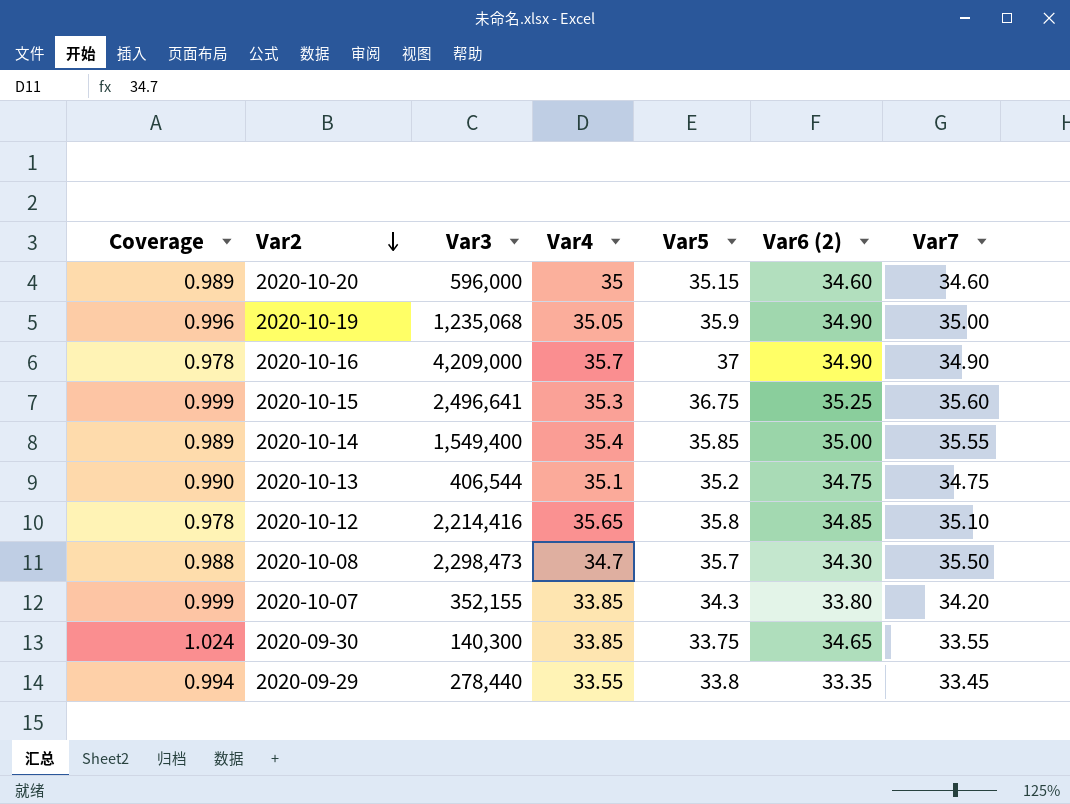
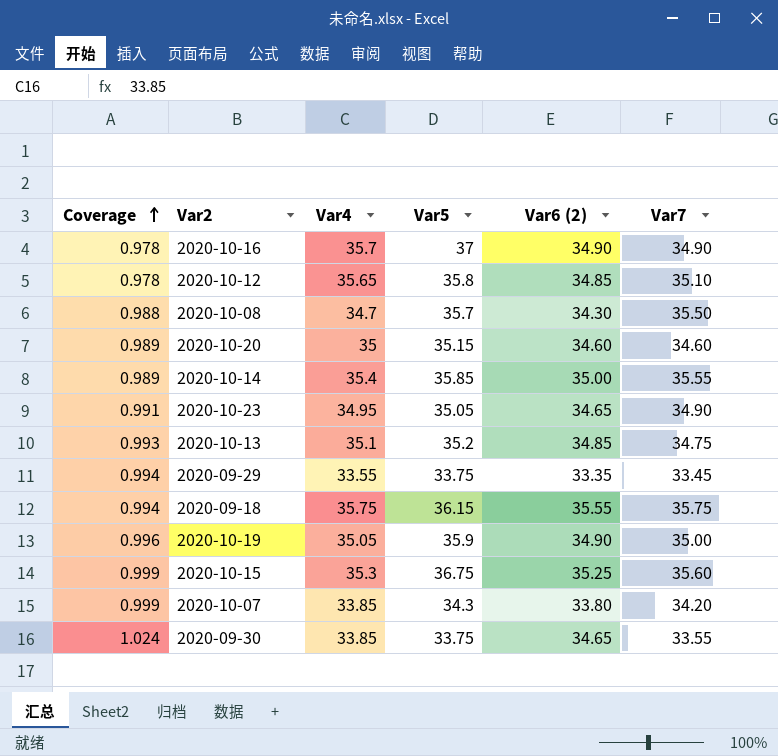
row order: Var2 descending -> Coverage ascending
column Var3 | position: 3 -> none
row 2020-10-23: none -> 0.991 | 34.95 | 35.05 | 34.65 | 34.90
2020-10-13 | Coverage: 0.990 -> 0.993
2020-10-13 | Var6 (2): 34.75 -> 34.85
2020-09-29 | Var5: 33.8 -> 33.75
row 2020-09-18: none -> 0.994 | 35.75 | 36.15 | 35.55 | 35.75

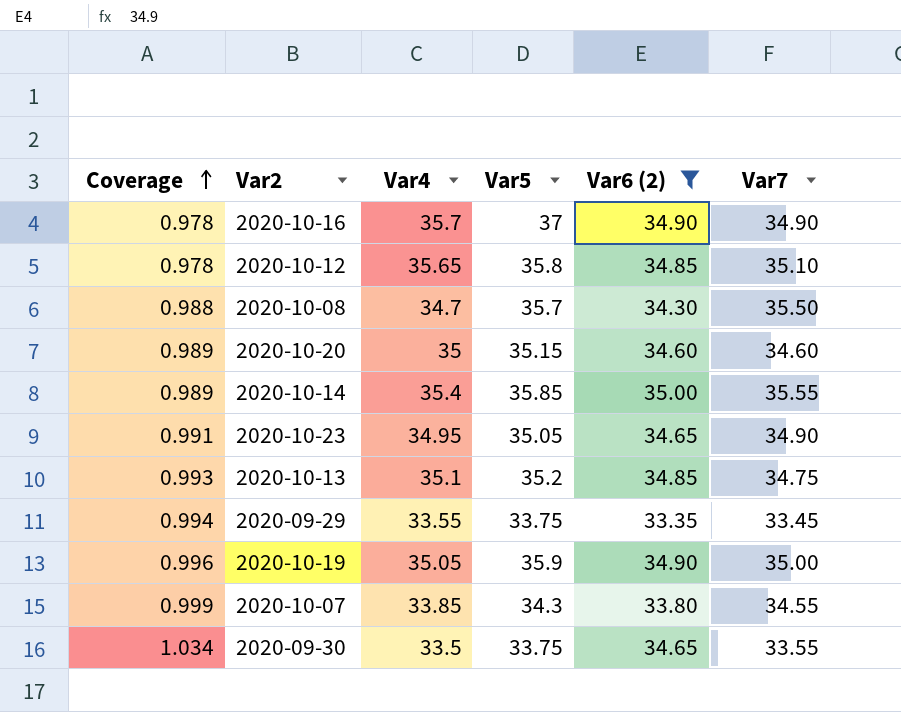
filter: none -> Var6 (2) <= 35.00
2020-10-07 | Var7: 34.20 -> 34.55
2020-09-30 | Coverage: 1.024 -> 1.034
2020-09-30 | Var4: 33.85 -> 33.5

